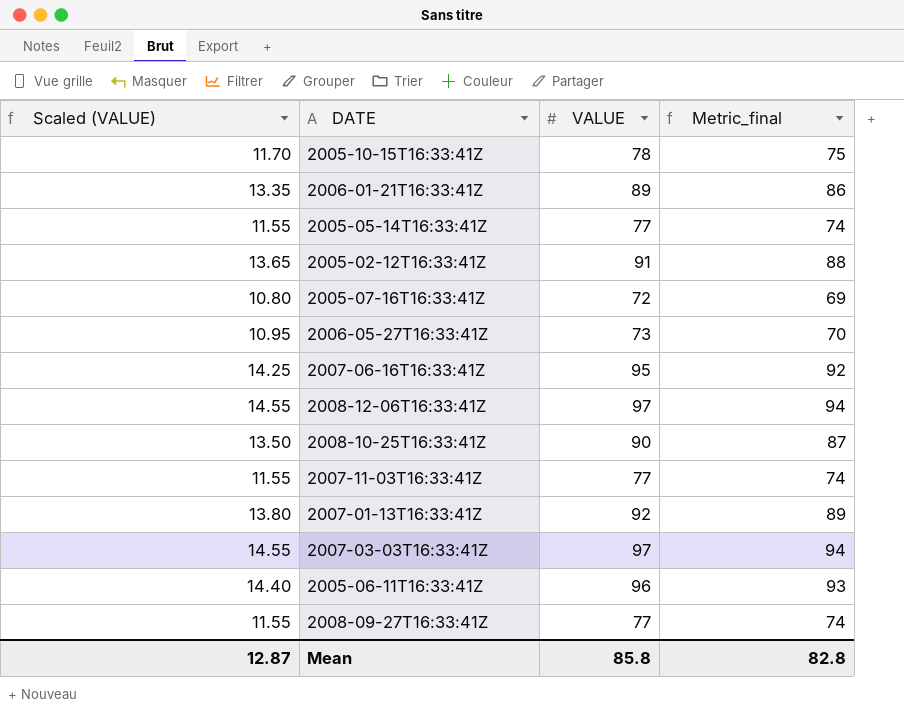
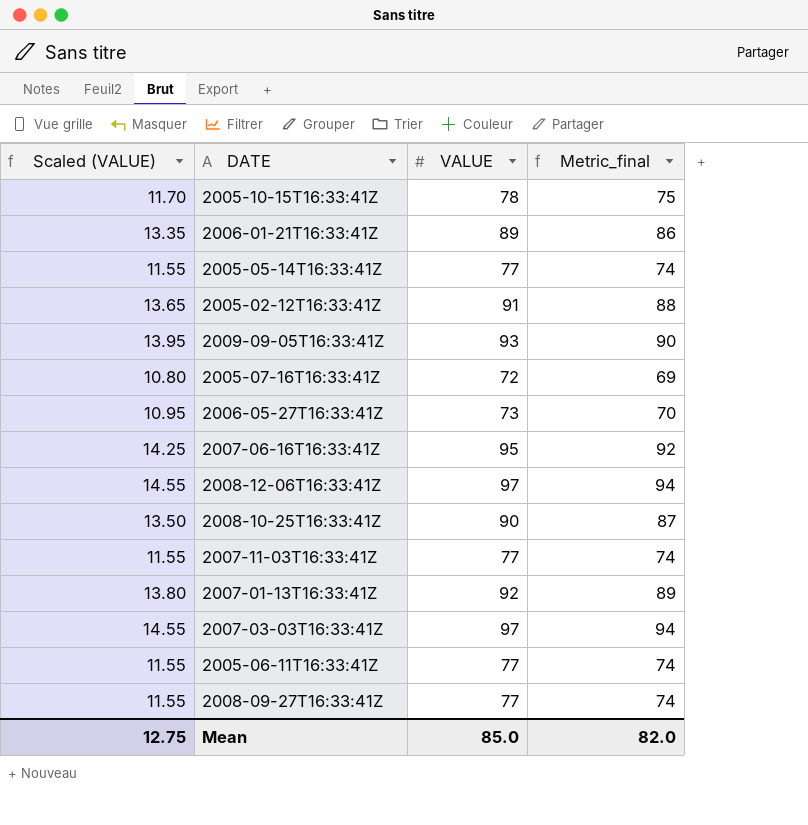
row 2009-09-05T16:33:41Z: none -> 13.95 | 93 | 90
2005-06-11T16:33:41Z | Scaled (VALUE): 14.40 -> 11.55
2005-06-11T16:33:41Z | VALUE: 96 -> 77
2005-06-11T16:33:41Z | Metric_final: 93 -> 74
Mean | Scaled (VALUE): 12.87 -> 12.75
Mean | VALUE: 85.8 -> 85.0
Mean | Metric_final: 82.8 -> 82.0

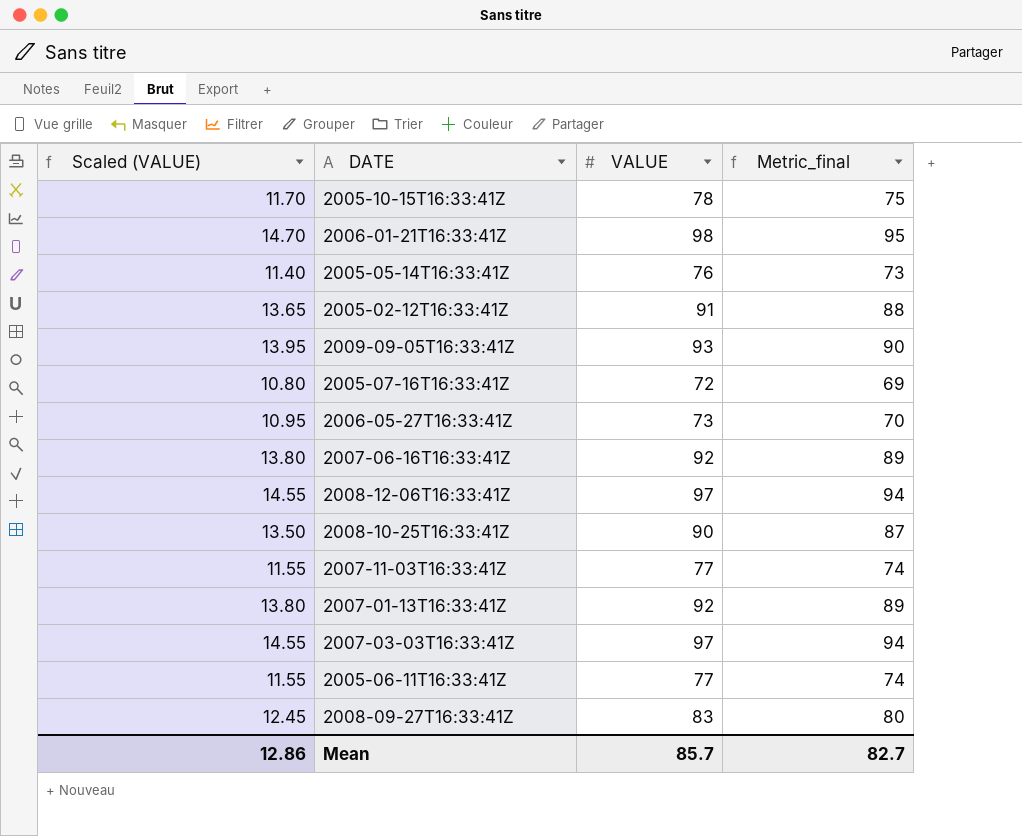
2006-01-21T16:33:41Z | Scaled (VALUE): 13.35 -> 14.70
2006-01-21T16:33:41Z | VALUE: 89 -> 98
2006-01-21T16:33:41Z | Metric_final: 86 -> 95
2005-05-14T16:33:41Z | Scaled (VALUE): 11.55 -> 11.40
2005-05-14T16:33:41Z | VALUE: 77 -> 76
2005-05-14T16:33:41Z | Metric_final: 74 -> 73
2007-06-16T16:33:41Z | Scaled (VALUE): 14.25 -> 13.80
2007-06-16T16:33:41Z | VALUE: 95 -> 92
2007-06-16T16:33:41Z | Metric_final: 92 -> 89
2008-09-27T16:33:41Z | Scaled (VALUE): 11.55 -> 12.45
2008-09-27T16:33:41Z | VALUE: 77 -> 83
2008-09-27T16:33:41Z | Metric_final: 74 -> 80
Mean | Scaled (VALUE): 12.75 -> 12.86
Mean | VALUE: 85.0 -> 85.7
Mean | Metric_final: 82.0 -> 82.7

